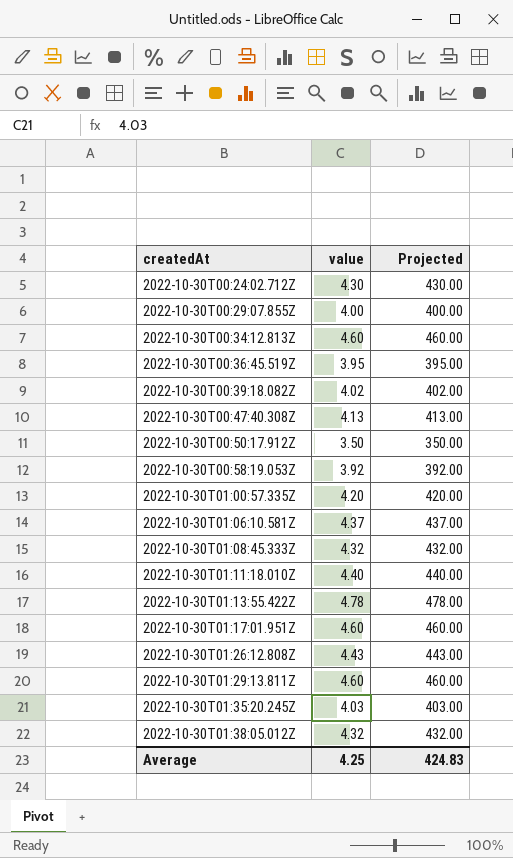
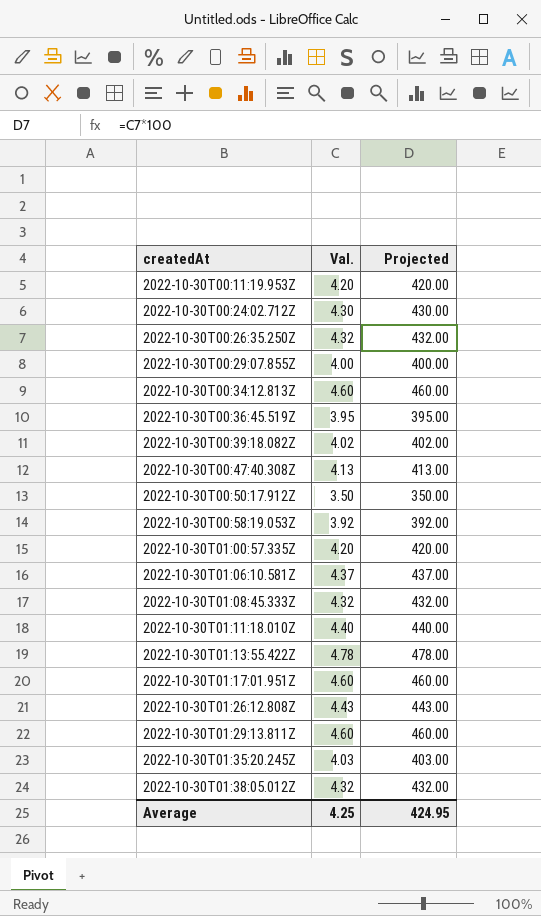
column name: value -> Val.
row 2022-10-30T00:11:19.953Z: none -> 4.20 | 420.00
row 2022-10-30T00:26:35.250Z: none -> 4.32 | 432.00
Average | Projected: 424.83 -> 424.95

